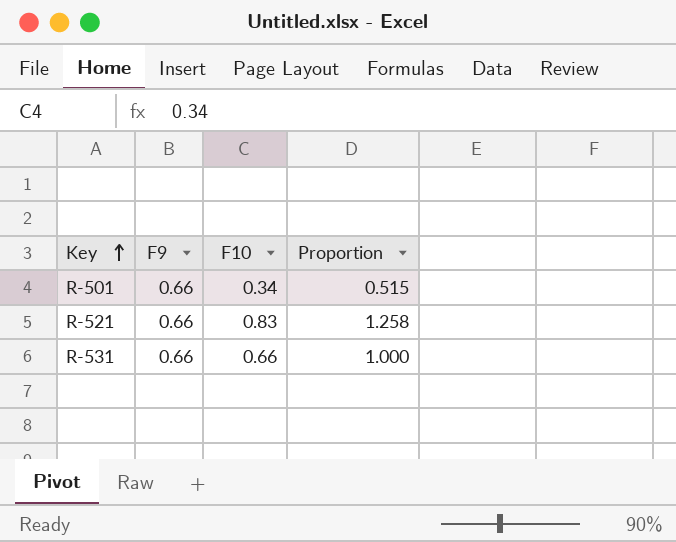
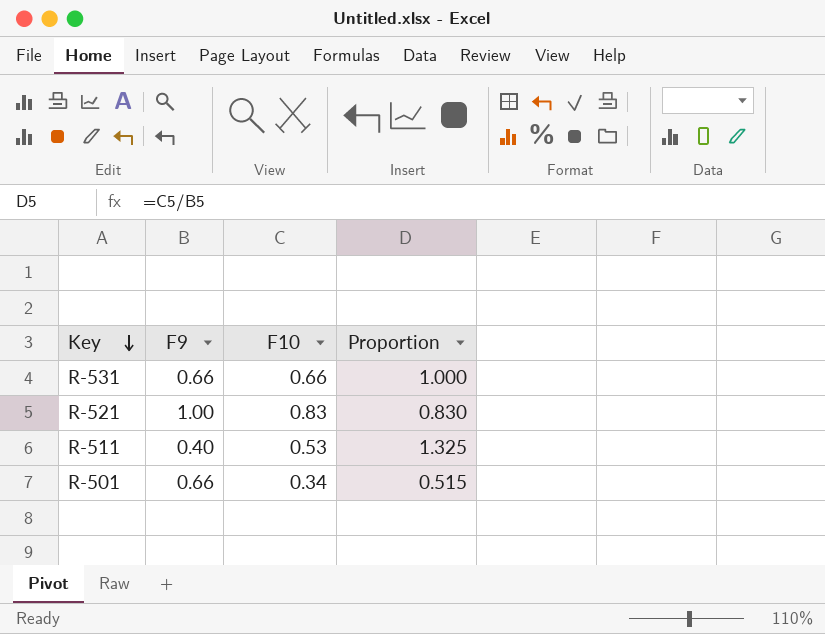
row order: Key ascending -> Key descending
R-521 | F9: 0.66 -> 1.00
R-521 | Proportion: 1.258 -> 0.830
row R-511: none -> 0.40 | 0.53 | 1.325

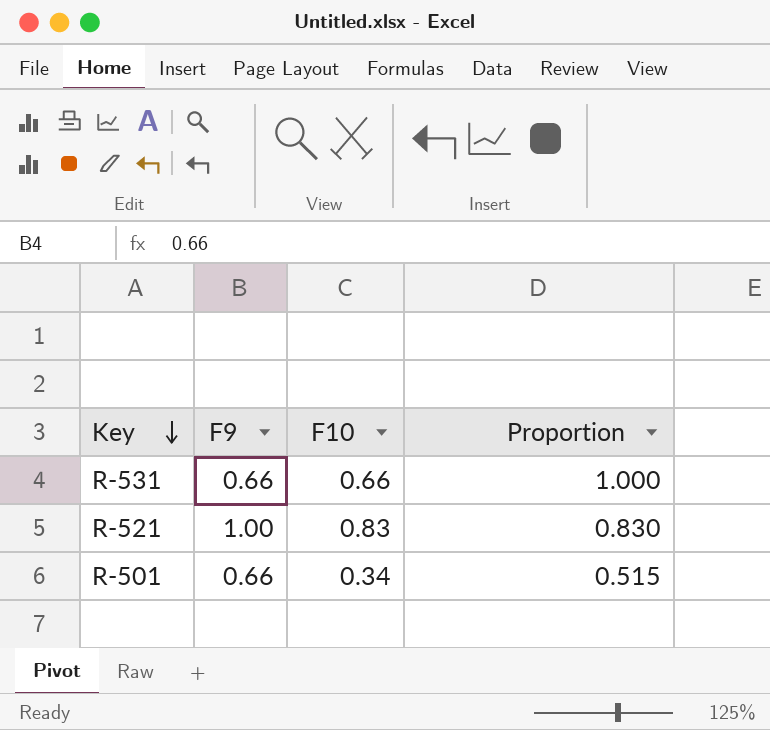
row R-511: 0.40 | 0.53 | 1.325 -> none

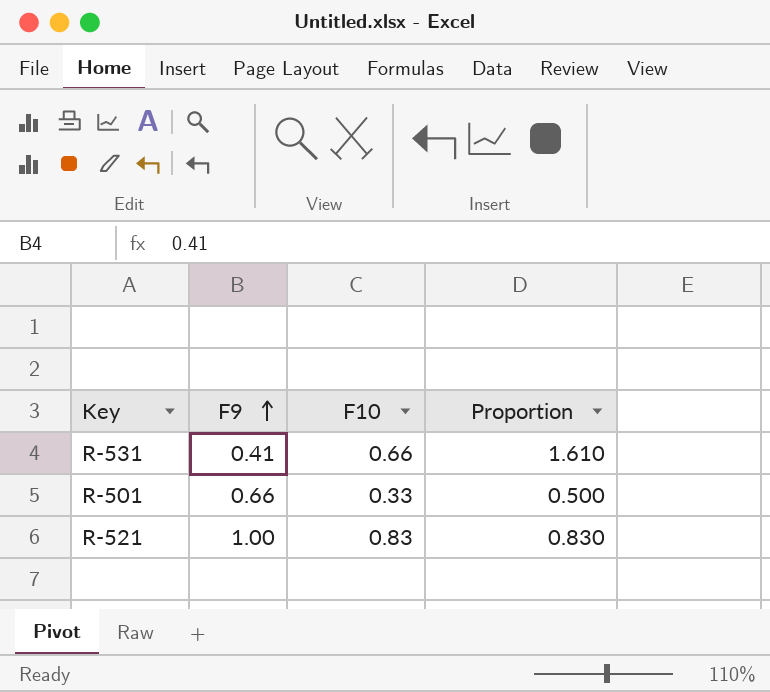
row order: Key descending -> F9 ascending
R-531 | F9: 0.66 -> 0.41
R-531 | Proportion: 1.000 -> 1.610
R-501 | F10: 0.34 -> 0.33
R-501 | Proportion: 0.515 -> 0.500

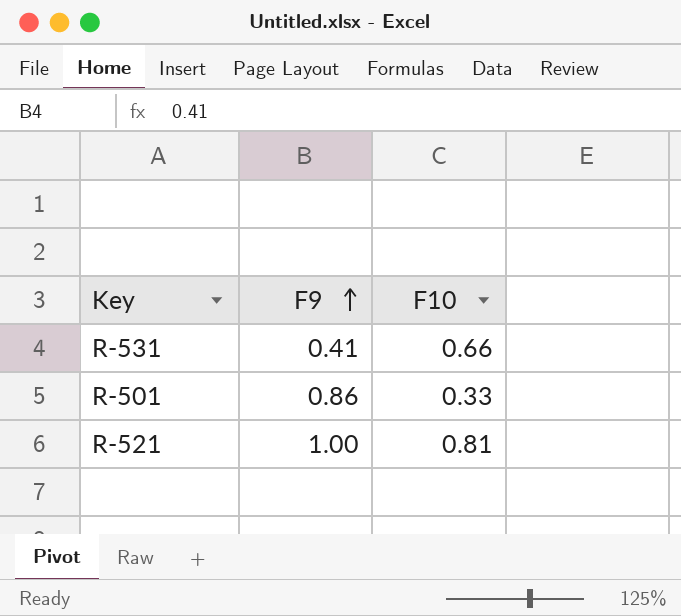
column Proportion | formula: [F10] / [F9] -> none
R-501 | F9: 0.66 -> 0.86
R-521 | F10: 0.83 -> 0.81

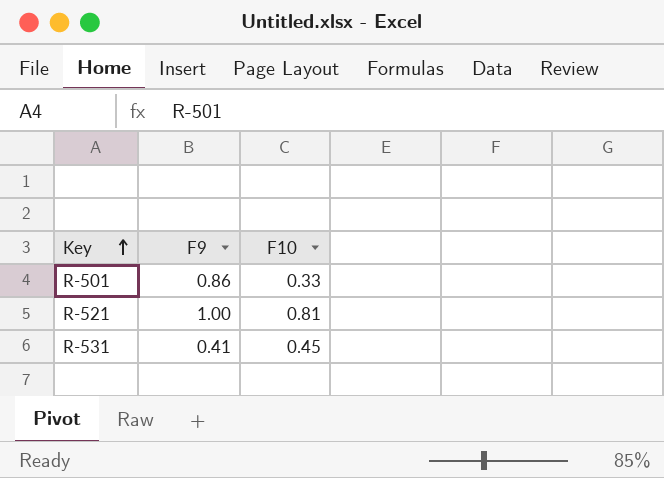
row order: F9 ascending -> Key ascending
R-531 | F10: 0.66 -> 0.45

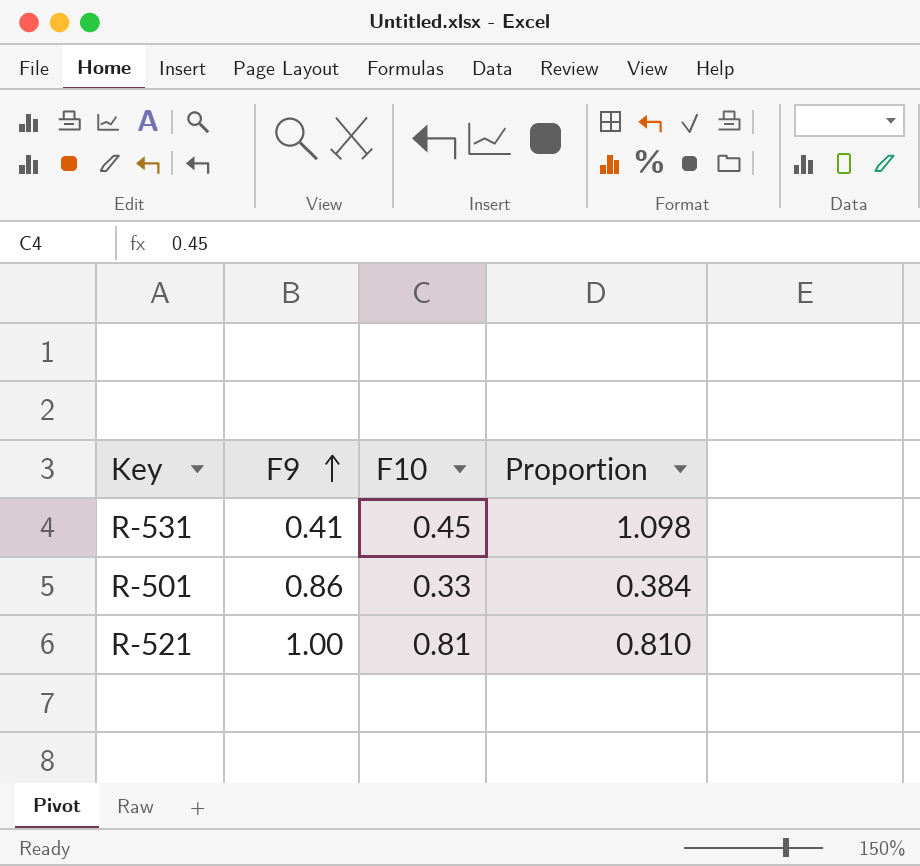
row order: Key ascending -> F9 ascending
column Proportion | formula: none -> [F10] / [F9]

